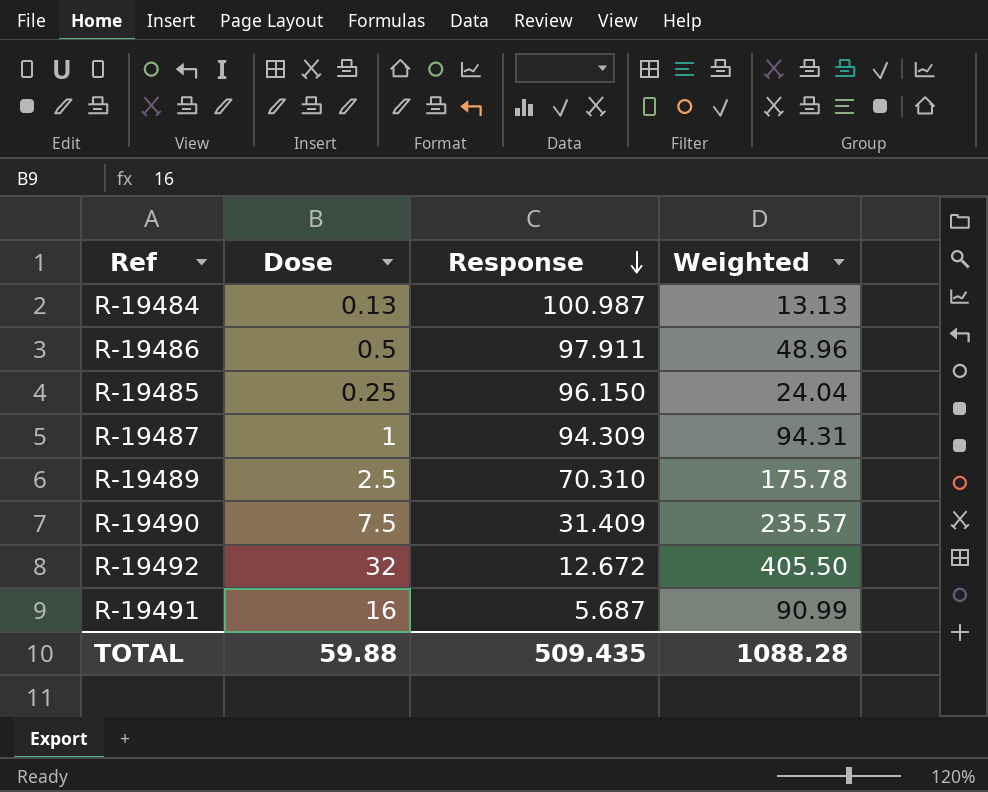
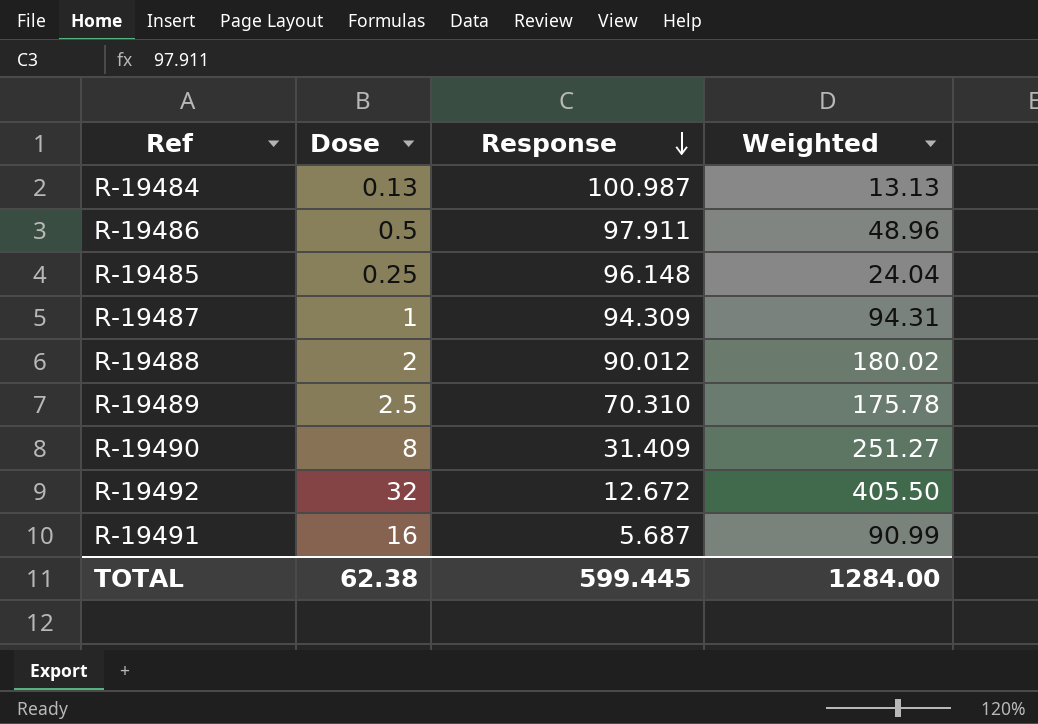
R-19485 | Response: 96.150 -> 96.148
row R-19488: none -> 2 | 90.012 | 180.02
R-19490 | Dose: 7.5 -> 8
R-19490 | Weighted: 235.57 -> 251.27
TOTAL | Dose: 59.88 -> 62.38
TOTAL | Response: 509.435 -> 599.445
TOTAL | Weighted: 1088.28 -> 1284.00

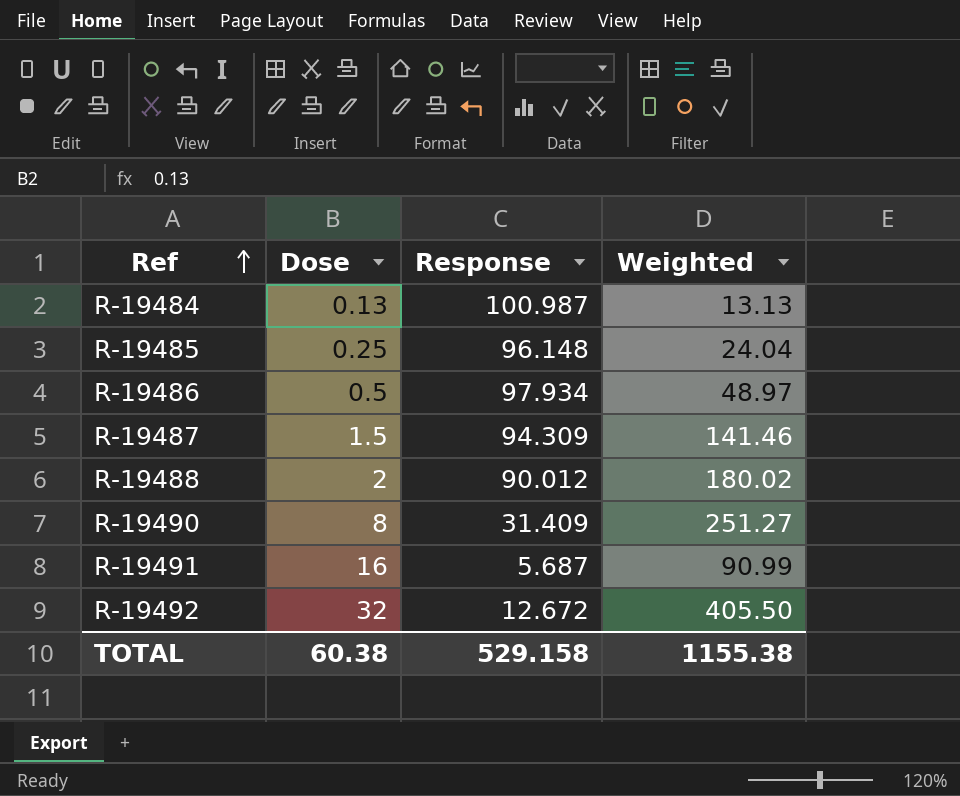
row order: Response descending -> Ref ascending
row R-19489: 2.5 | 70.310 | 175.78 -> none
R-19486 | Response: 97.911 -> 97.934
R-19486 | Weighted: 48.96 -> 48.97
R-19487 | Dose: 1 -> 1.5
R-19487 | Weighted: 94.31 -> 141.46
TOTAL | Dose: 62.38 -> 60.38
TOTAL | Response: 599.445 -> 529.158
TOTAL | Weighted: 1284.00 -> 1155.38

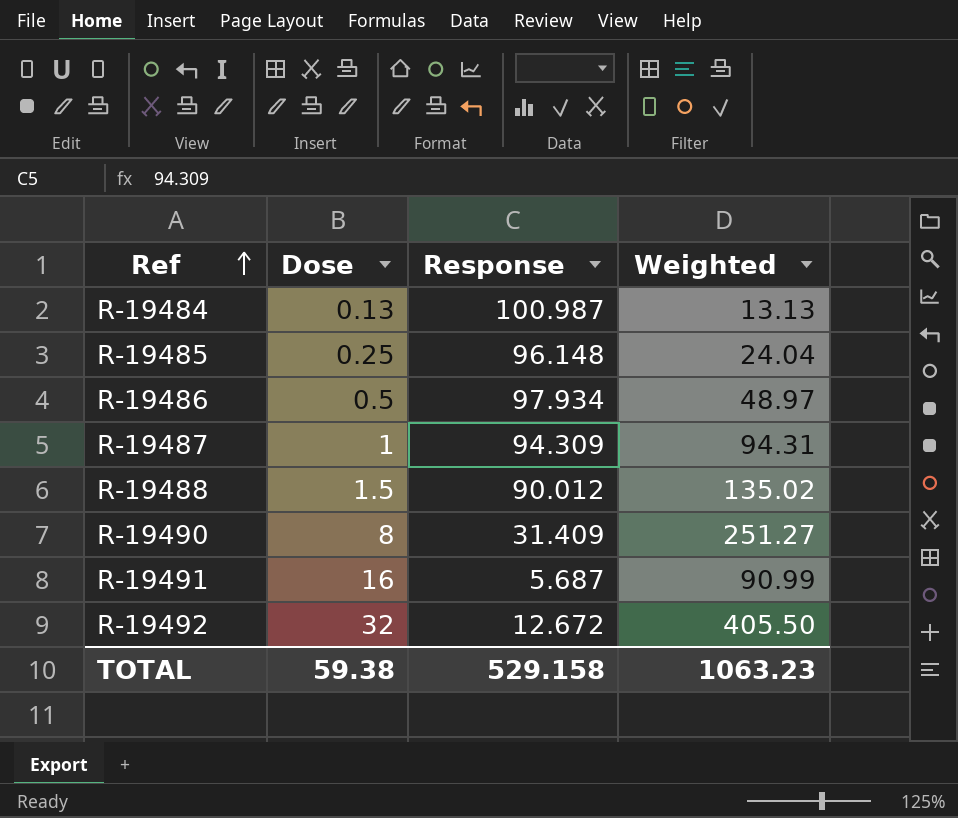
R-19487 | Dose: 1.5 -> 1
R-19487 | Weighted: 141.46 -> 94.31
R-19488 | Dose: 2 -> 1.5
R-19488 | Weighted: 180.02 -> 135.02
TOTAL | Dose: 60.38 -> 59.38
TOTAL | Weighted: 1155.38 -> 1063.23

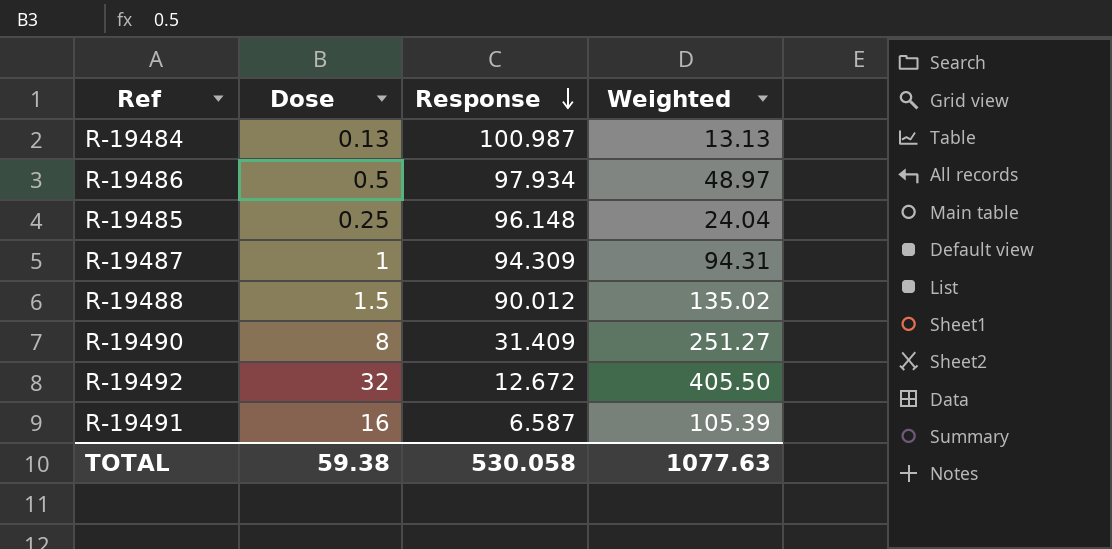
row order: Ref ascending -> Response descending
R-19491 | Response: 5.687 -> 6.587
R-19491 | Weighted: 90.99 -> 105.39
TOTAL | Response: 529.158 -> 530.058
TOTAL | Weighted: 1063.23 -> 1077.63

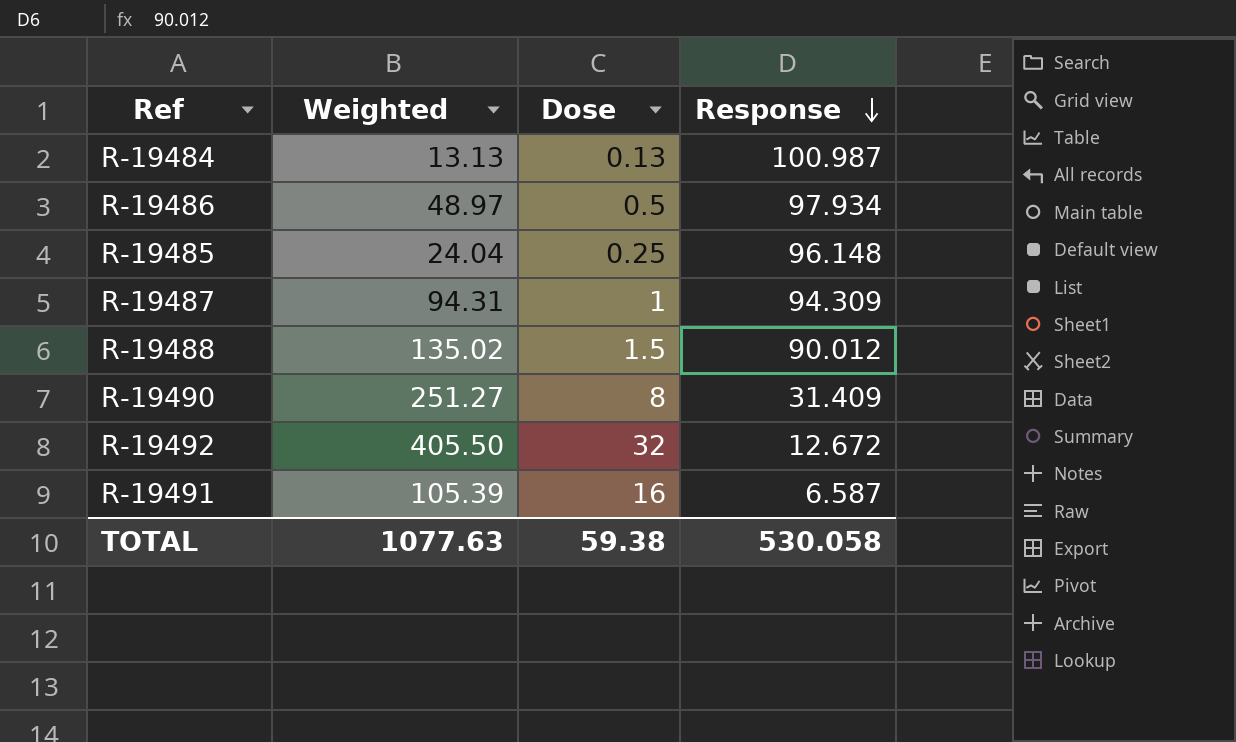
column Weighted | position: 4 -> 2

